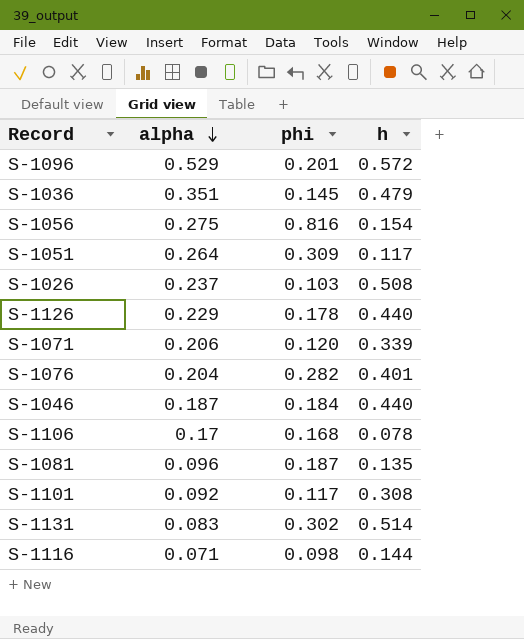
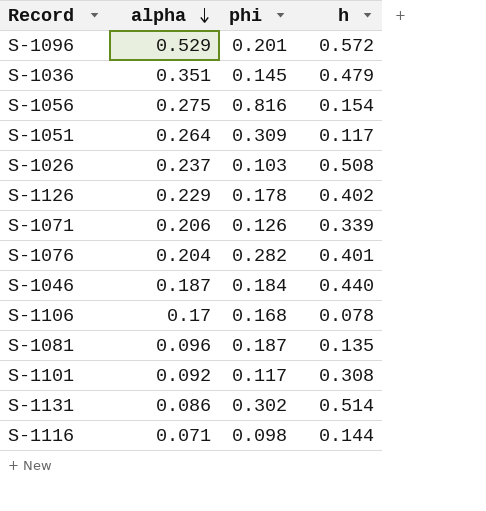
S-1126 | h: 0.440 -> 0.402
S-1071 | phi: 0.120 -> 0.126
S-1131 | alpha: 0.083 -> 0.086

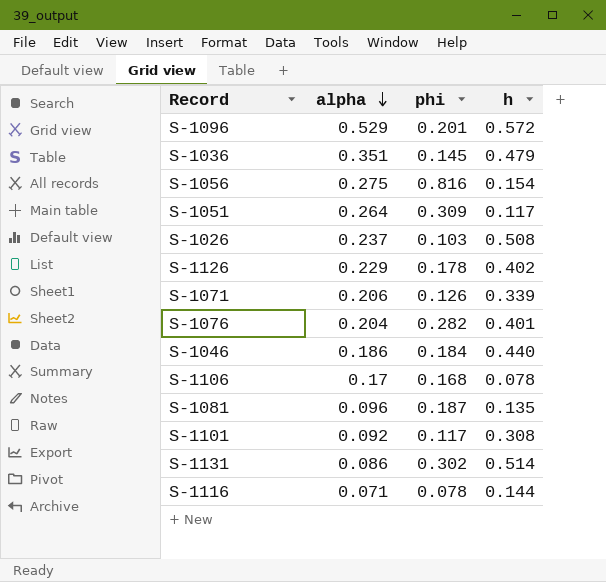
S-1046 | alpha: 0.187 -> 0.186
S-1116 | phi: 0.098 -> 0.078

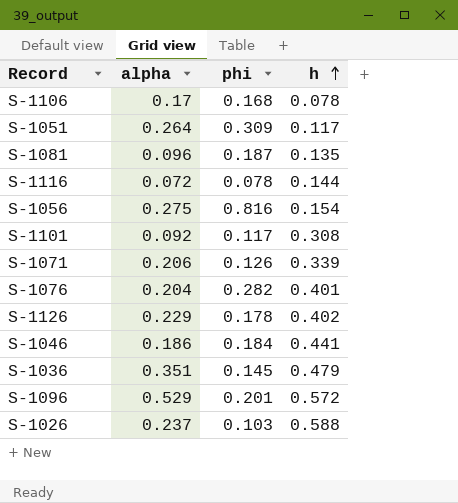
row order: alpha descending -> h ascending
row S-1131: 0.086 | 0.302 | 0.514 -> none
S-1116 | alpha: 0.071 -> 0.072
S-1046 | h: 0.440 -> 0.441
S-1026 | h: 0.508 -> 0.588

